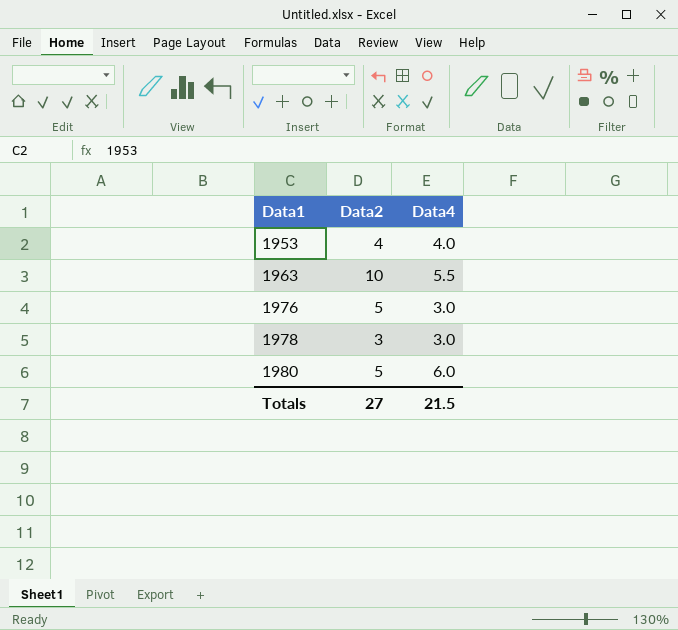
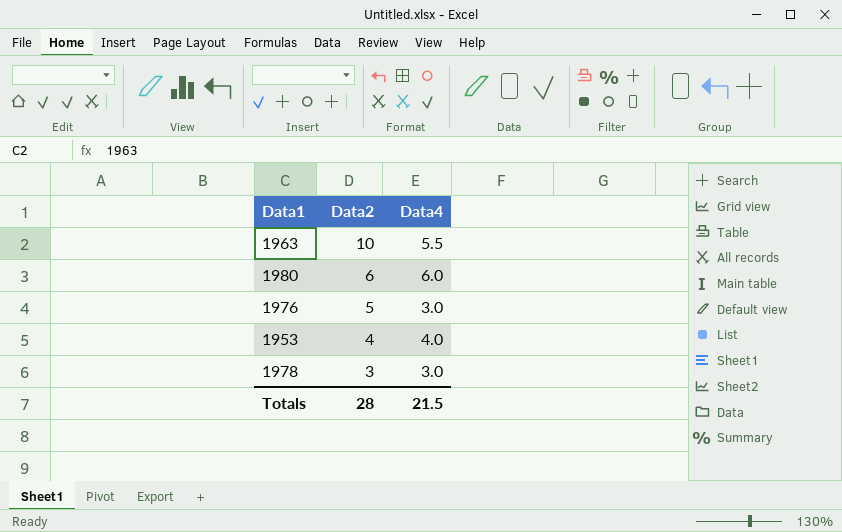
row order: Data1 ascending -> Data2 descending
1980 | Data2: 5 -> 6
Totals | Data2: 27 -> 28

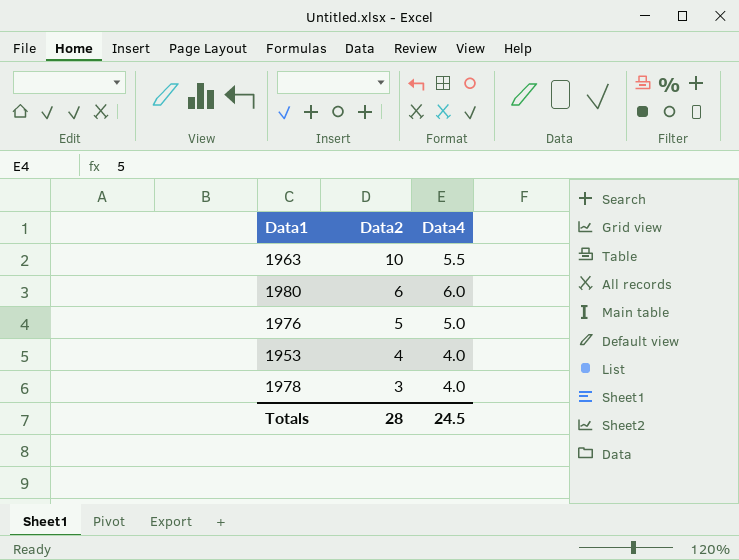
1976 | Data4: 3.0 -> 5.0
1978 | Data4: 3.0 -> 4.0
Totals | Data4: 21.5 -> 24.5

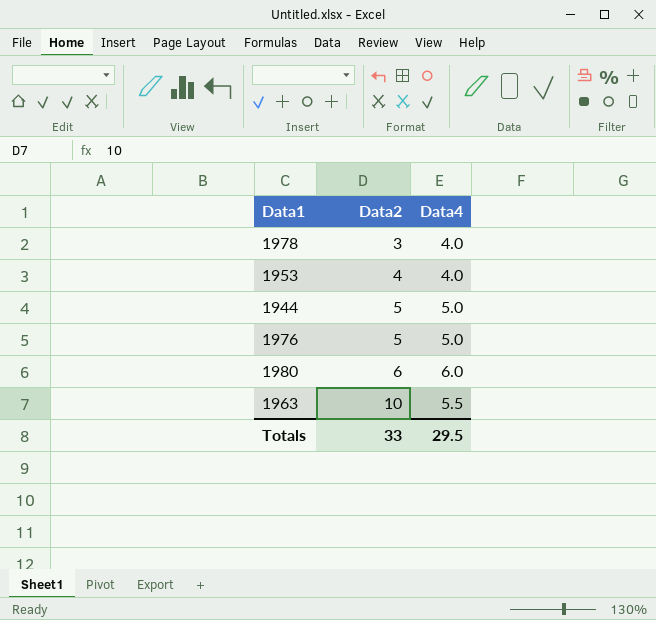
row order: Data2 descending -> Data2 ascending
row 1944: none -> 5 | 5.0
Totals | Data2: 28 -> 33
Totals | Data4: 24.5 -> 29.5

